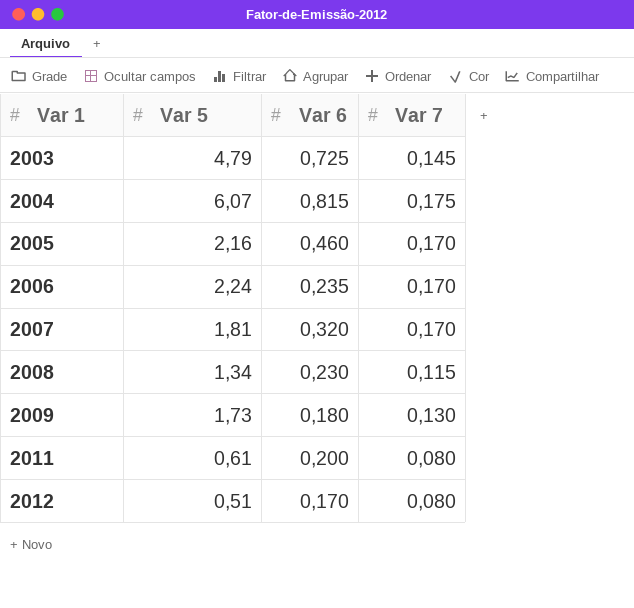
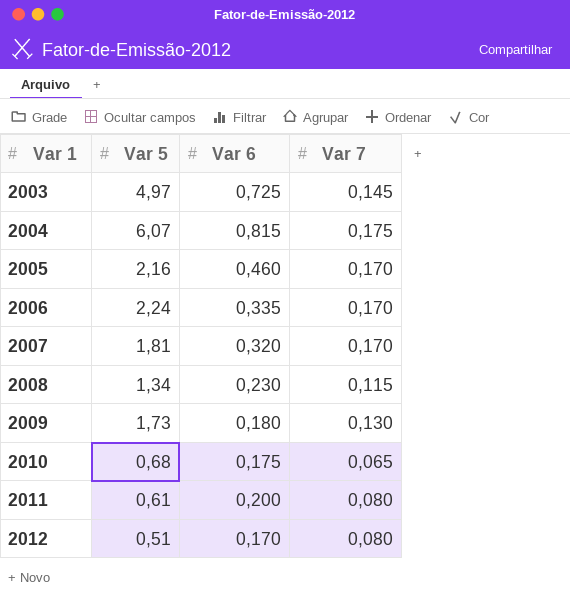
2003 | Var 5: 4,79 -> 4,97
2006 | Var 6: 0,235 -> 0,335
row 2010: none -> 0,68 | 0,175 | 0,065

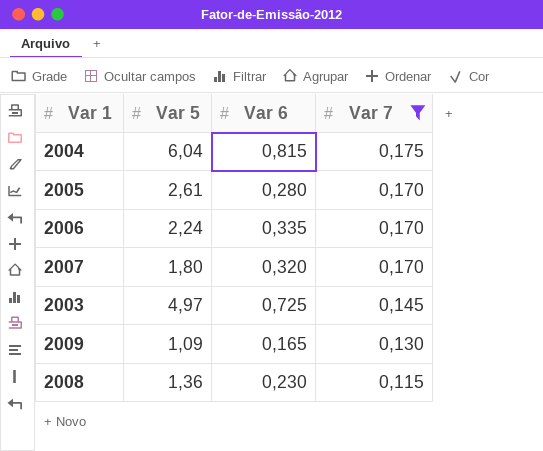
filter: none -> Var 7 >= 0,115
row order: Var 1 ascending -> Var 7 descending
2004 | Var 5: 6,07 -> 6,04
2005 | Var 5: 2,16 -> 2,61
2005 | Var 6: 0,460 -> 0,280
2007 | Var 5: 1,81 -> 1,80
2009 | Var 5: 1,73 -> 1,09
2009 | Var 6: 0,180 -> 0,165
2008 | Var 5: 1,34 -> 1,36

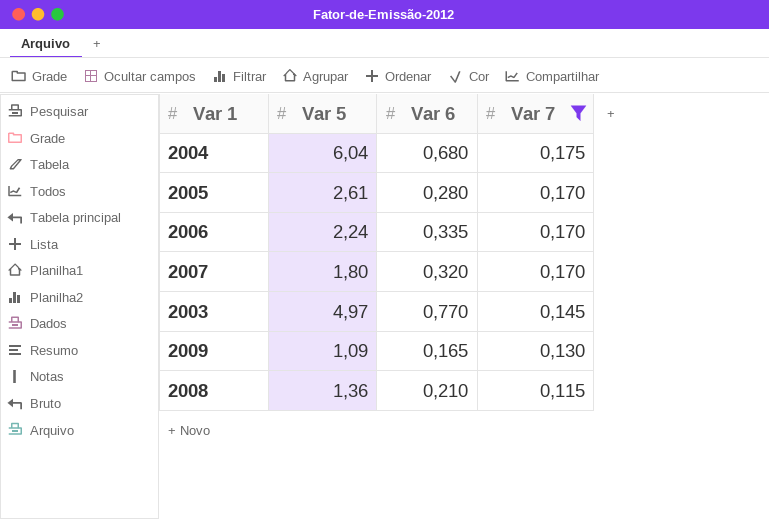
2004 | Var 6: 0,815 -> 0,680
2003 | Var 6: 0,725 -> 0,770
2008 | Var 6: 0,230 -> 0,210

